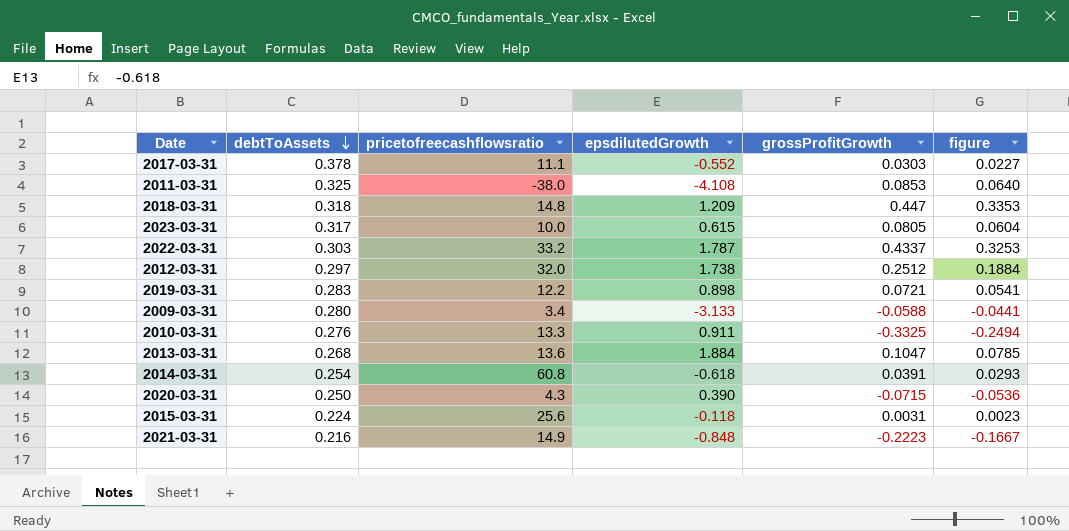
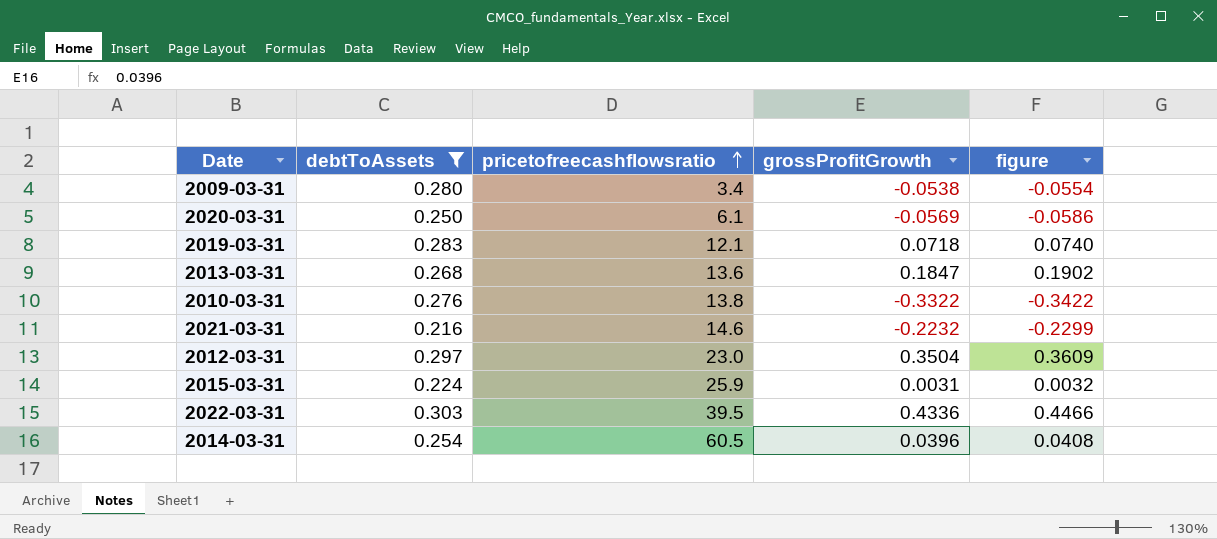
filter: none -> debtToAssets <= 0.303
row order: debtToAssets descending -> pricetofreecashflowsratio ascending
column epsdilutedGrowth | position: 4 -> none
column figure | formula: [grossProfitGrowth] * 0.75 -> [grossProfitGrowth] * 1.03
2009-03-31 | grossProfitGrowth: -0.0588 -> -0.0538
2020-03-31 | pricetofreecashflowsratio: 4.3 -> 6.1
2020-03-31 | grossProfitGrowth: -0.0715 -> -0.0569
2019-03-31 | pricetofreecashflowsratio: 12.2 -> 12.1
2019-03-31 | grossProfitGrowth: 0.0721 -> 0.0718
2013-03-31 | grossProfitGrowth: 0.1047 -> 0.1847
2010-03-31 | pricetofreecashflowsratio: 13.3 -> 13.8
2010-03-31 | grossProfitGrowth: -0.3325 -> -0.3322
2021-03-31 | pricetofreecashflowsratio: 14.9 -> 14.6
2021-03-31 | grossProfitGrowth: -0.2223 -> -0.2232
2012-03-31 | pricetofreecashflowsratio: 32.0 -> 23.0
2012-03-31 | grossProfitGrowth: 0.2512 -> 0.3504
2015-03-31 | pricetofreecashflowsratio: 25.6 -> 25.9
2022-03-31 | pricetofreecashflowsratio: 33.2 -> 39.5
2022-03-31 | grossProfitGrowth: 0.4337 -> 0.4336
2014-03-31 | pricetofreecashflowsratio: 60.8 -> 60.5
2014-03-31 | grossProfitGrowth: 0.0391 -> 0.0396

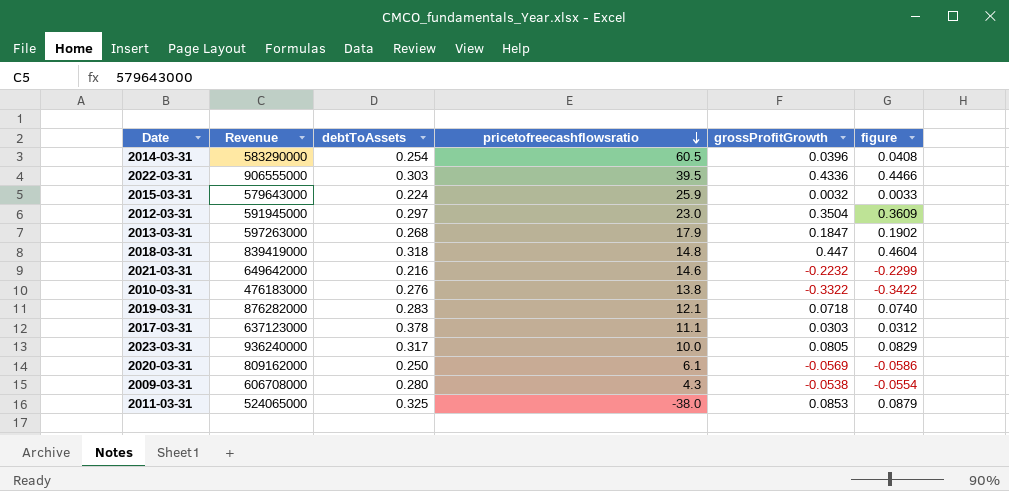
filter: debtToAssets <= 0.303 -> none
row order: pricetofreecashflowsratio ascending -> pricetofreecashflowsratio descending
column Revenue | position: none -> 2
2015-03-31 | grossProfitGrowth: 0.0031 -> 0.0032
2015-03-31 | figure: 0.0032 -> 0.0033
2013-03-31 | pricetofreecashflowsratio: 13.6 -> 17.9
2009-03-31 | pricetofreecashflowsratio: 3.4 -> 4.3

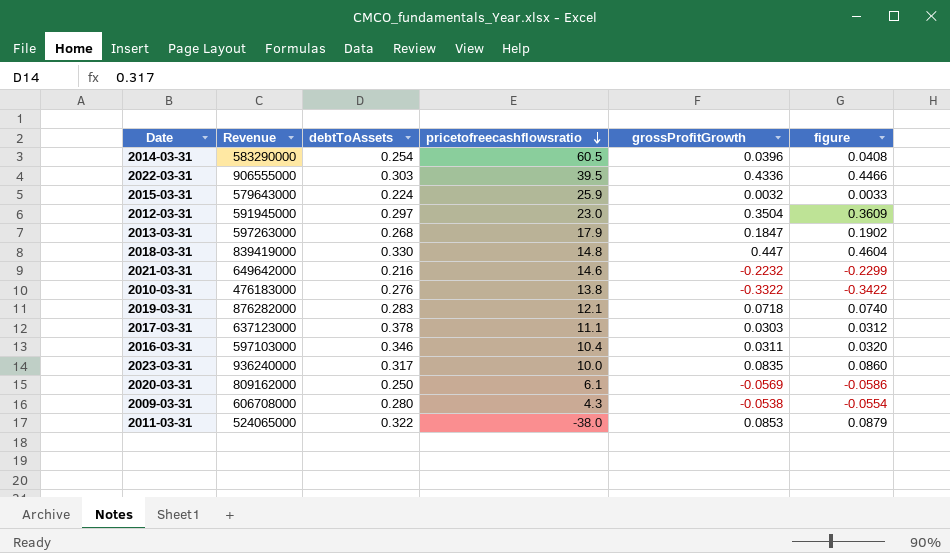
2018-03-31 | debtToAssets: 0.318 -> 0.330
row 2016-03-31: none -> 597103000 | 0.346 | 10.4 | 0.0311 | 0.0320
2023-03-31 | grossProfitGrowth: 0.0805 -> 0.0835
2023-03-31 | figure: 0.0829 -> 0.0860
2011-03-31 | debtToAssets: 0.325 -> 0.322

